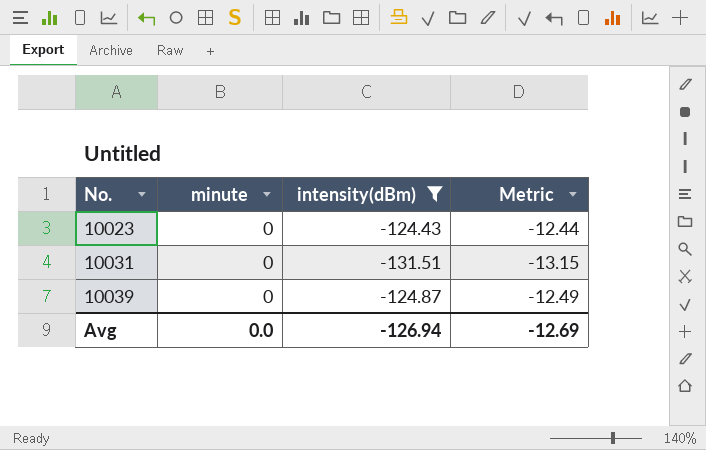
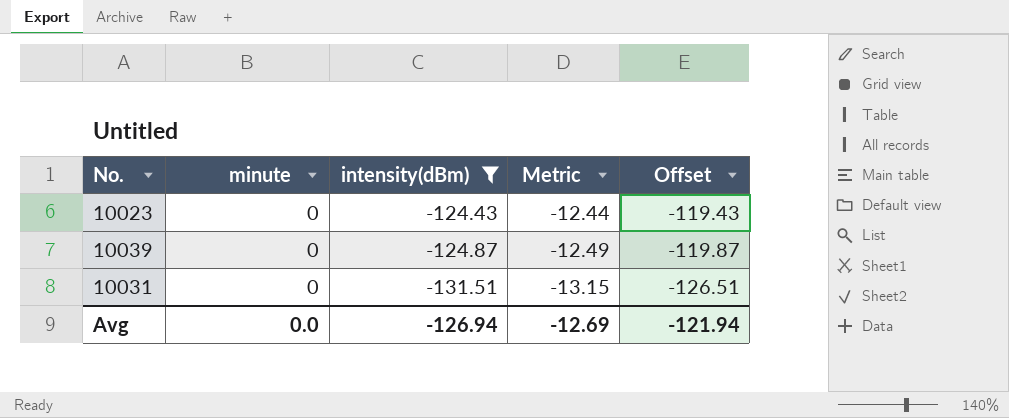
row order: No. ascending -> intensity(dBm) descending
column Offset | formula: none -> [intensity(dBm)] + 5

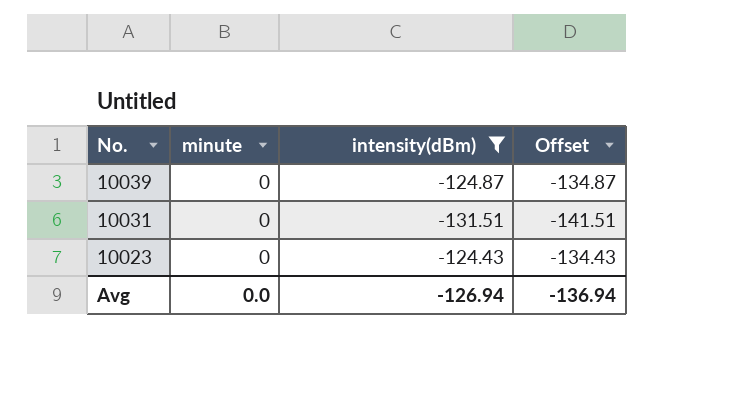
row order: intensity(dBm) descending -> No. descending
column Metric | formula: [intensity(dBm)] * 0.1 -> none
column Offset | formula: [intensity(dBm)] + 5 -> [intensity(dBm)] - 10
Avg | Offset: -121.94 -> -136.94

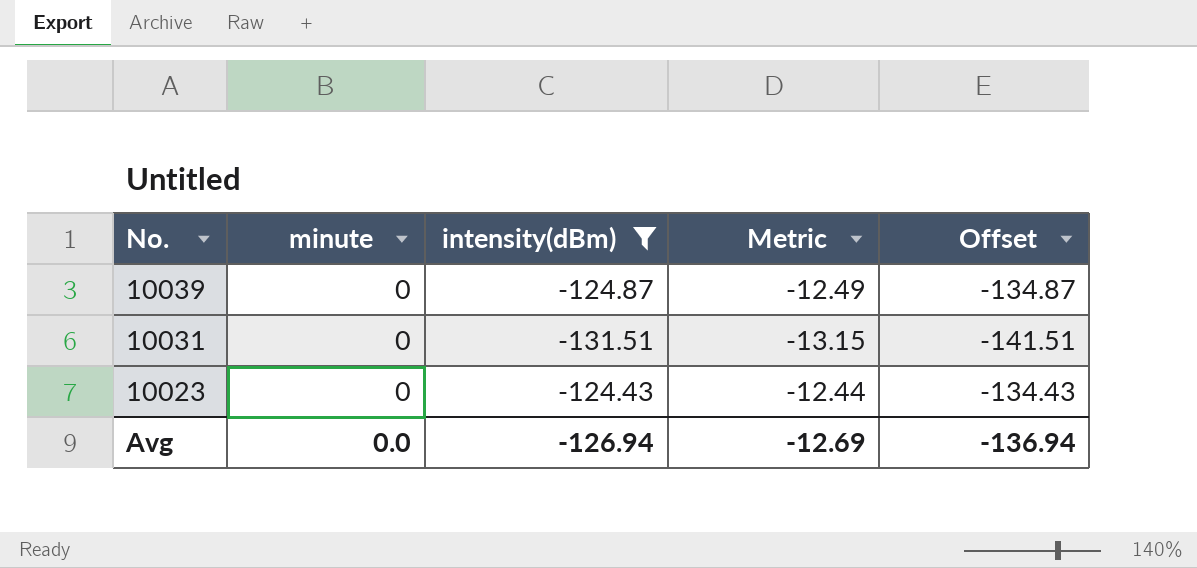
column Metric | formula: none -> [intensity(dBm)] * 0.1

